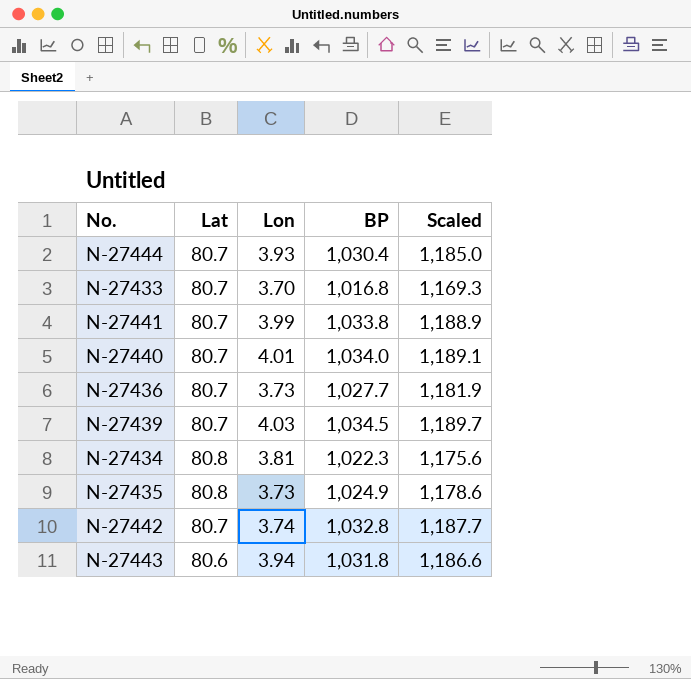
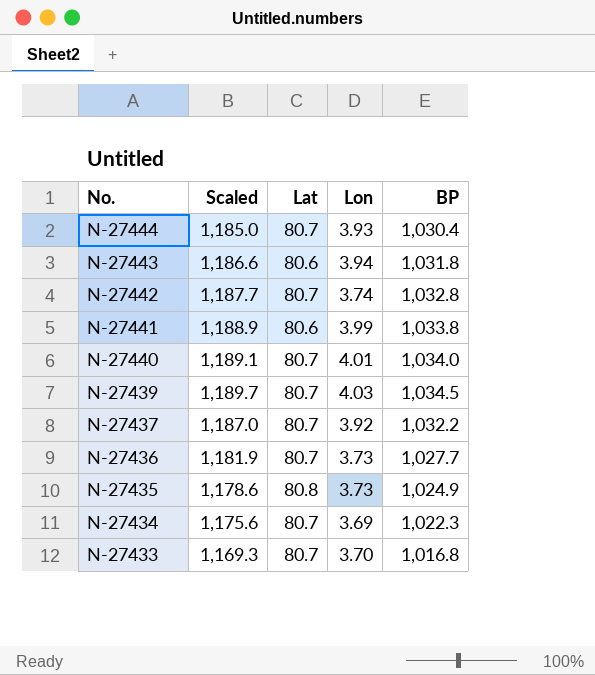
row order: none -> No. descending
column Scaled | position: 5 -> 2
N-27441 | Lat: 80.7 -> 80.6
row N-27437: none -> 1,187.0 | 80.7 | 3.92 | 1,032.2
N-27434 | Lat: 80.8 -> 80.7
N-27434 | Lon: 3.81 -> 3.69

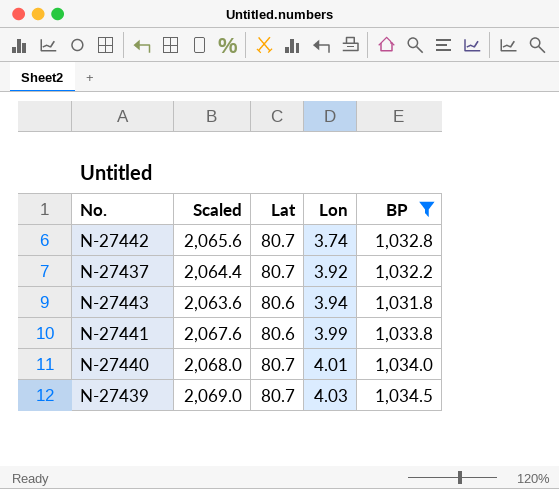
filter: none -> BP >= 1,031.8
row order: No. descending -> Lon ascending
column Scaled | formula: [BP] * 1.15 -> [BP] * 2

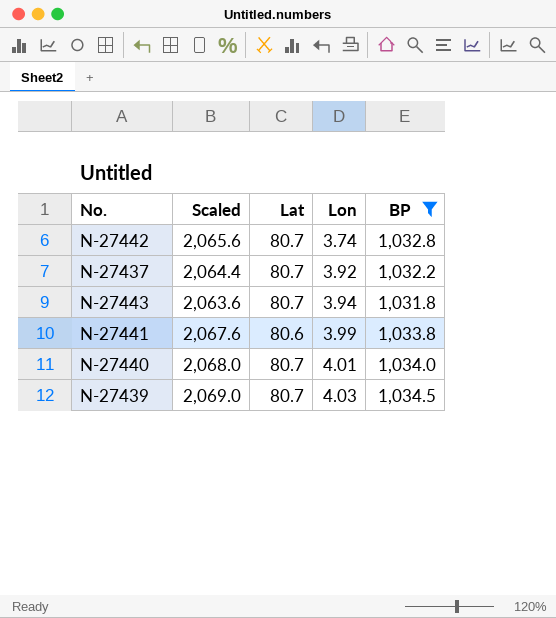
N-27443 | Lat: 80.6 -> 80.7

